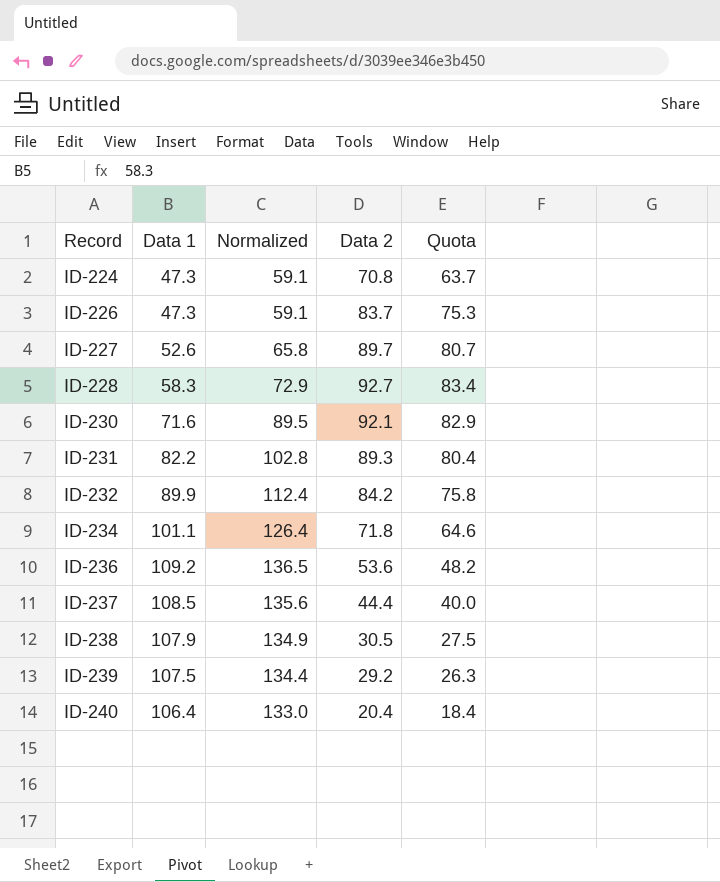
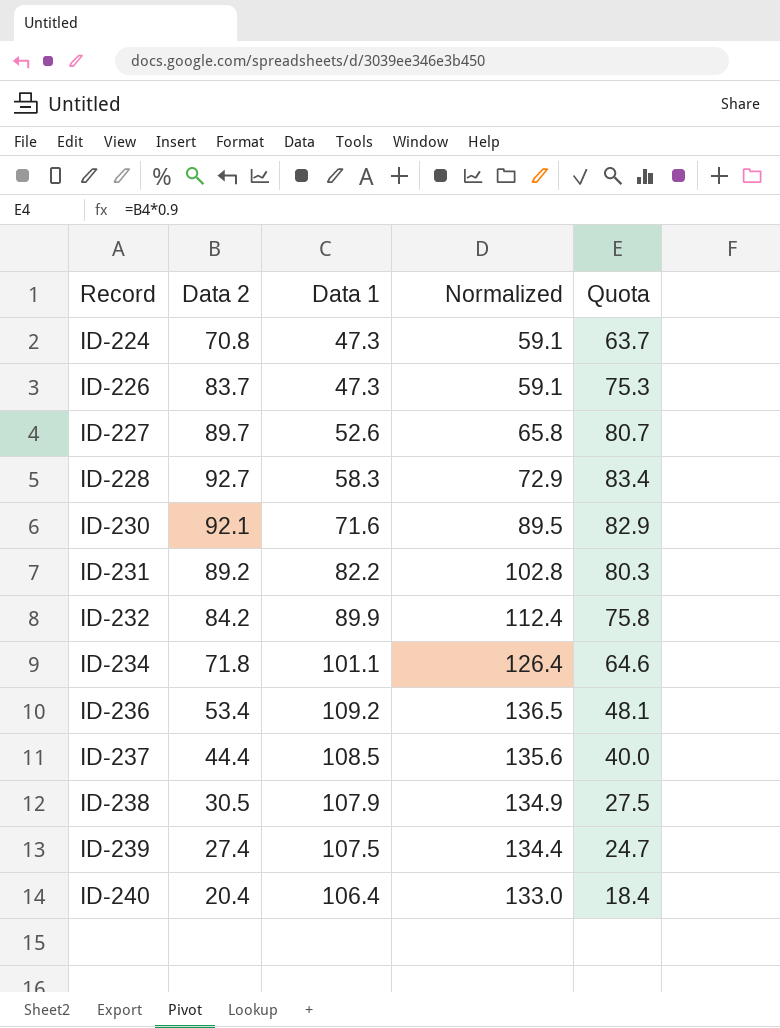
column Data 2 | position: 4 -> 2
ID-231 | Data 2: 89.3 -> 89.2
ID-231 | Quota: 80.4 -> 80.3
ID-236 | Data 2: 53.6 -> 53.4
ID-236 | Quota: 48.2 -> 48.1
ID-239 | Data 2: 29.2 -> 27.4
ID-239 | Quota: 26.3 -> 24.7

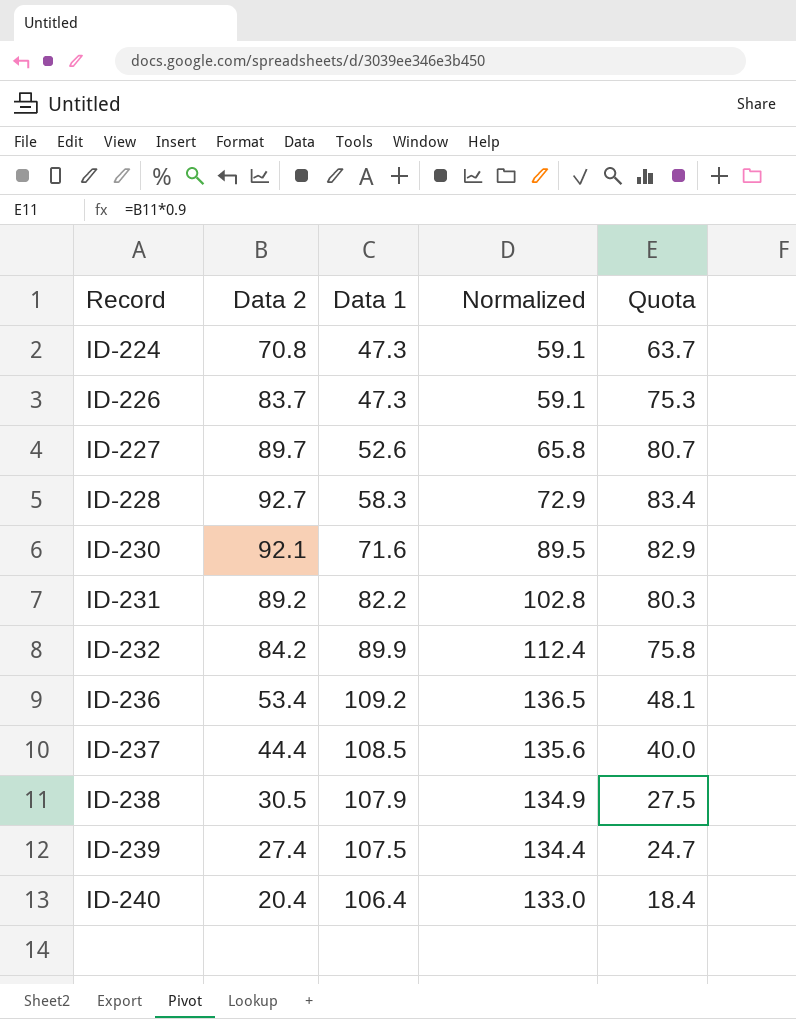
row ID-234: 71.8 | 101.1 | 126.4 | 64.6 -> none

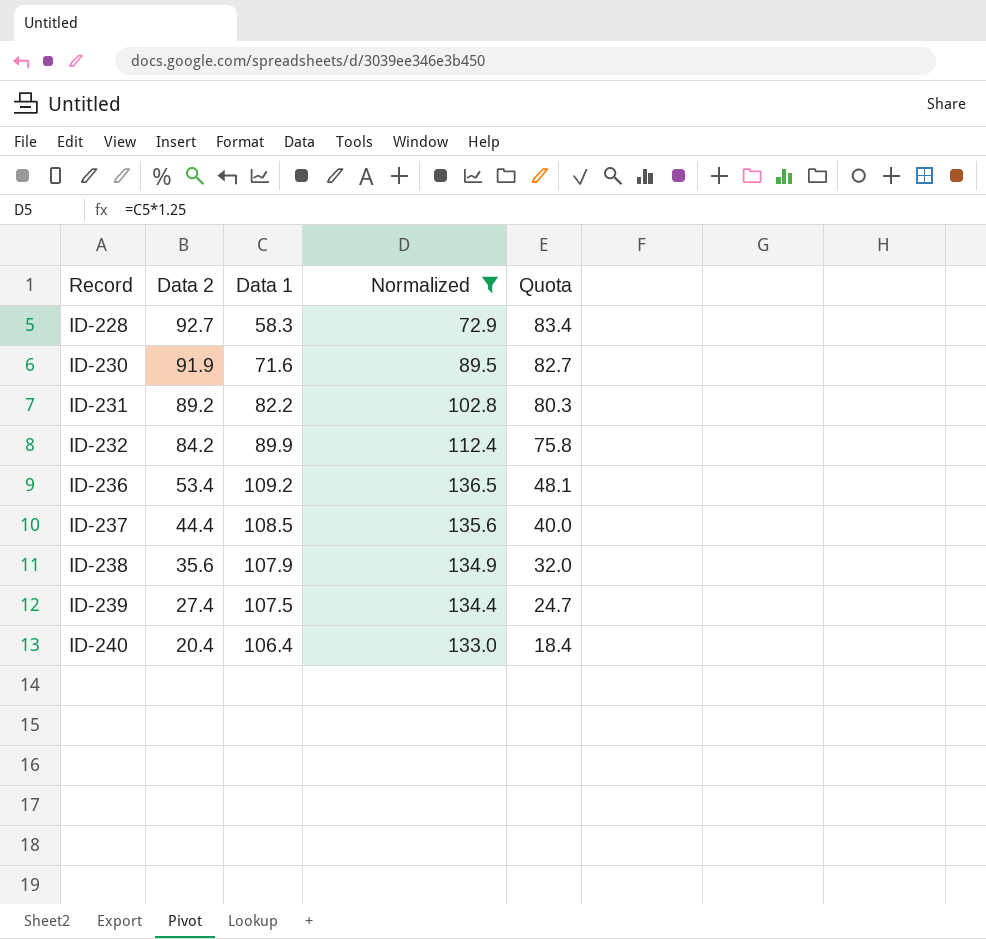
filter: none -> Normalized >= 72.9
ID-230 | Data 2: 92.1 -> 91.9
ID-230 | Quota: 82.9 -> 82.7
ID-238 | Data 2: 30.5 -> 35.6
ID-238 | Quota: 27.5 -> 32.0

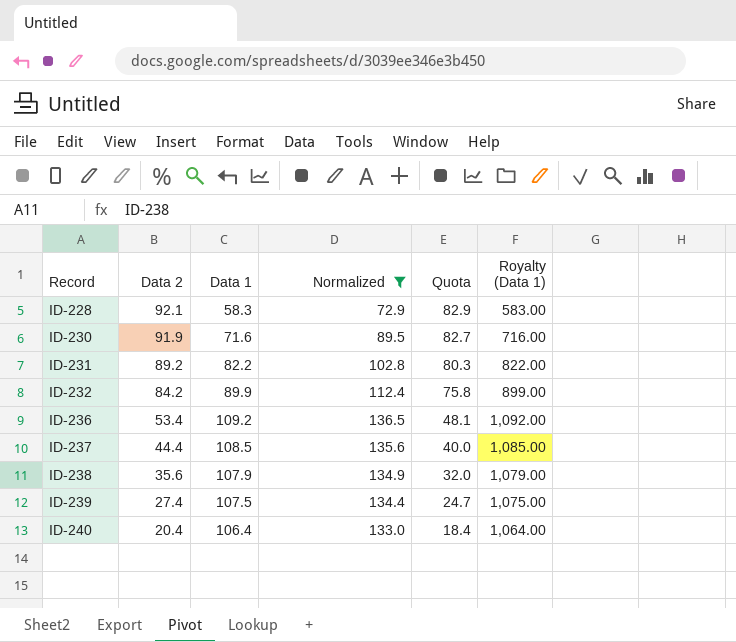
column Royalty (Data 1) | formula: none -> [Data 1] * 10
ID-228 | Data 2: 92.7 -> 92.1
ID-228 | Quota: 83.4 -> 82.9

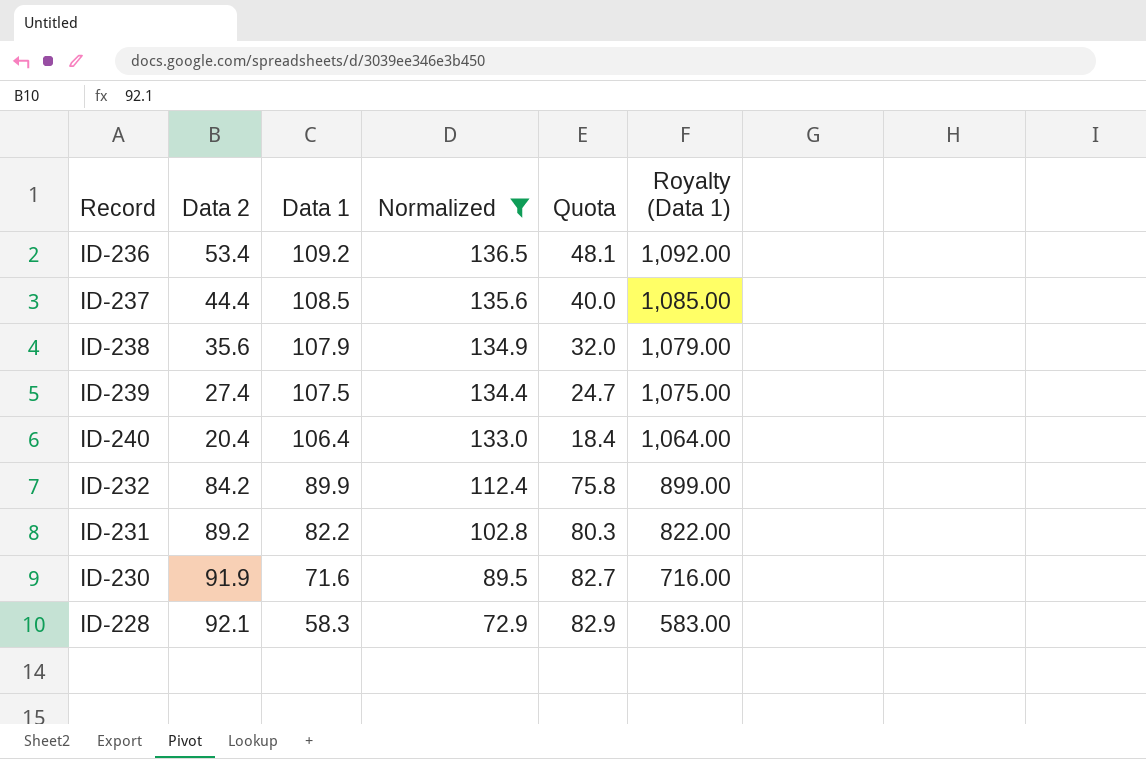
row order: Record ascending -> Data 1 descending

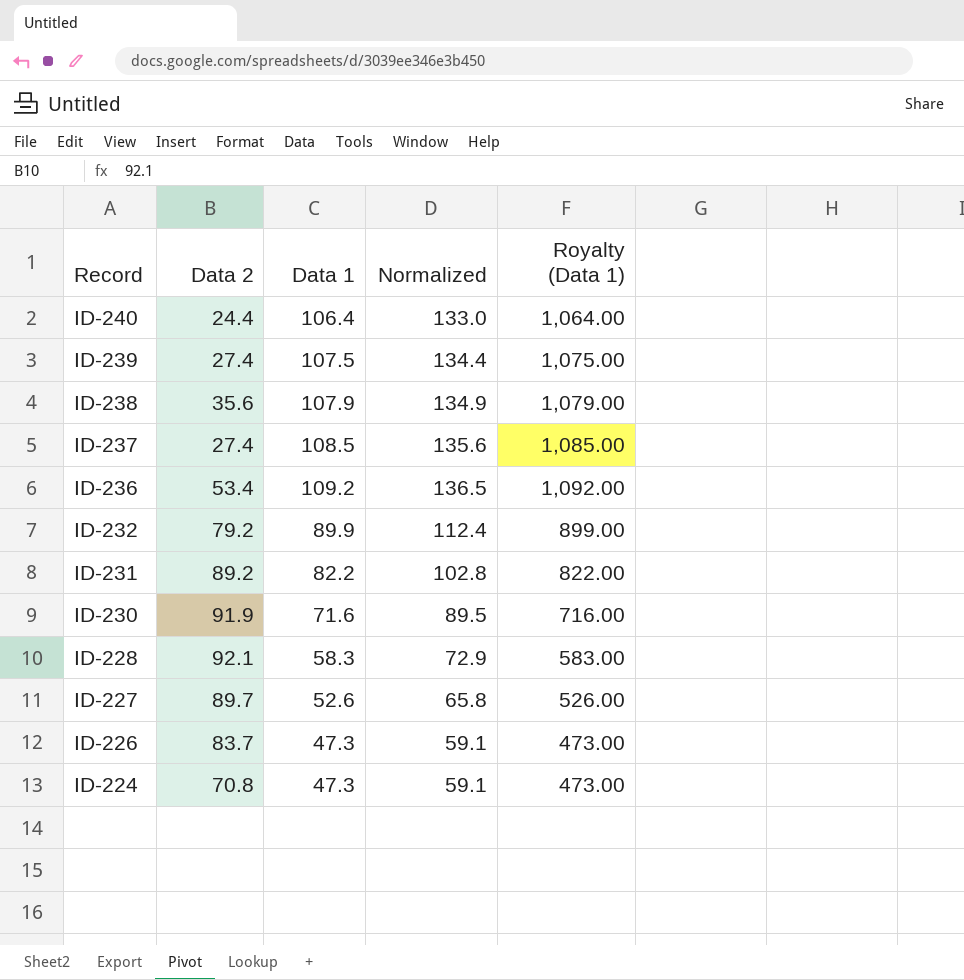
filter: Normalized >= 72.9 -> none
row order: Data 1 descending -> Record descending
column Quota | formula: [Data 2] * 0.9 -> none
ID-240 | Data 2: 20.4 -> 24.4
ID-237 | Data 2: 44.4 -> 27.4
ID-232 | Data 2: 84.2 -> 79.2

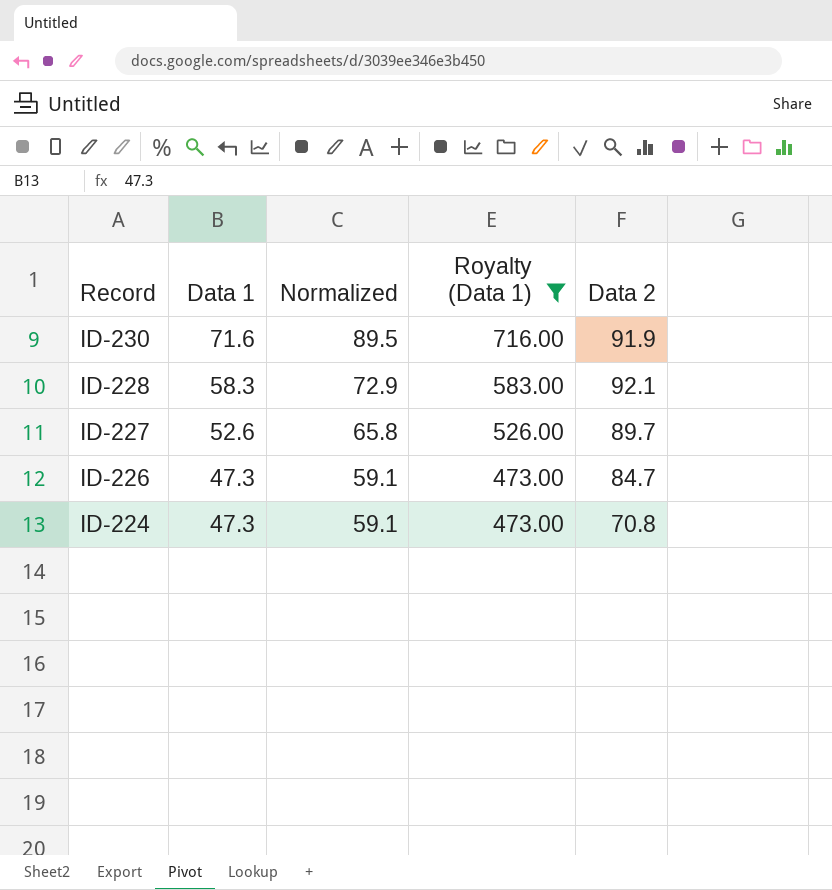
filter: none -> Royalty (Data 1) <= 716.00
column Data 2 | position: 2 -> 5
ID-226 | Data 2: 83.7 -> 84.7

